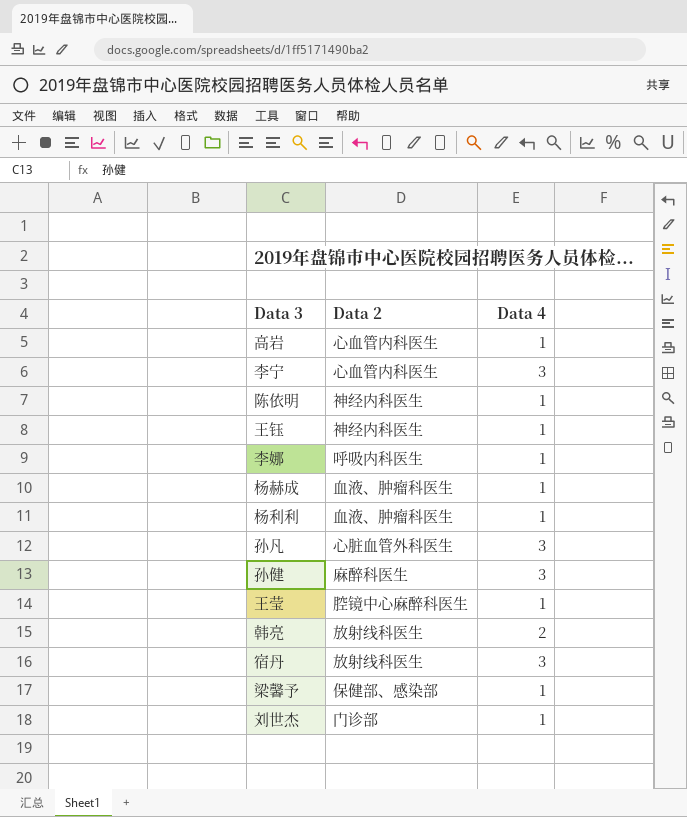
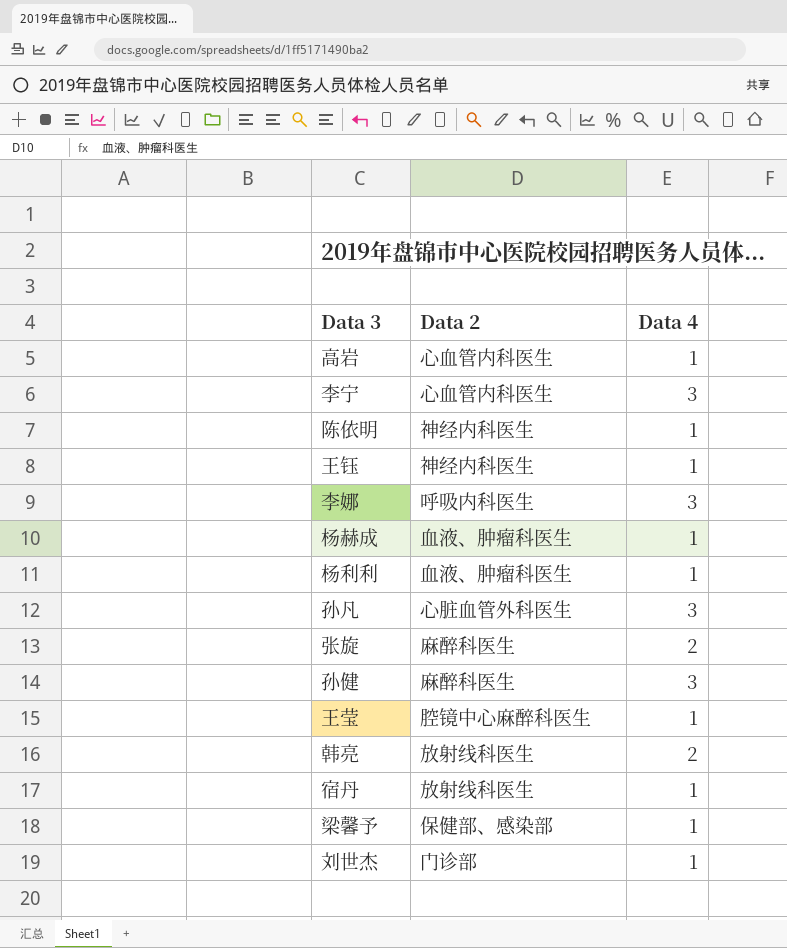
李娜 | Data 4: 1 -> 3
row 张旋: none -> 麻醉科医生 | 2
宿丹 | Data 4: 3 -> 1

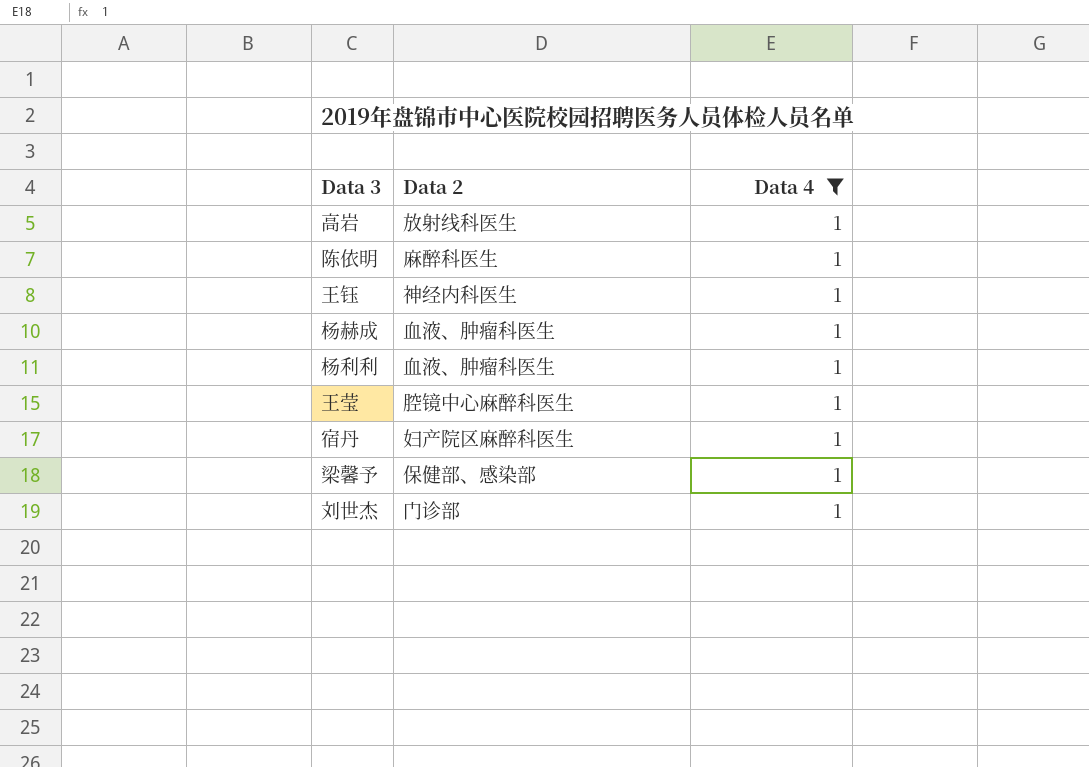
filter: none -> Data 4 = 1
高岩 | Data 2: 心血管内科医生 -> 放射线科医生
陈依明 | Data 2: 神经内科医生 -> 麻醉科医生
宿丹 | Data 2: 放射线科医生 -> 妇产院区麻醉科医生

